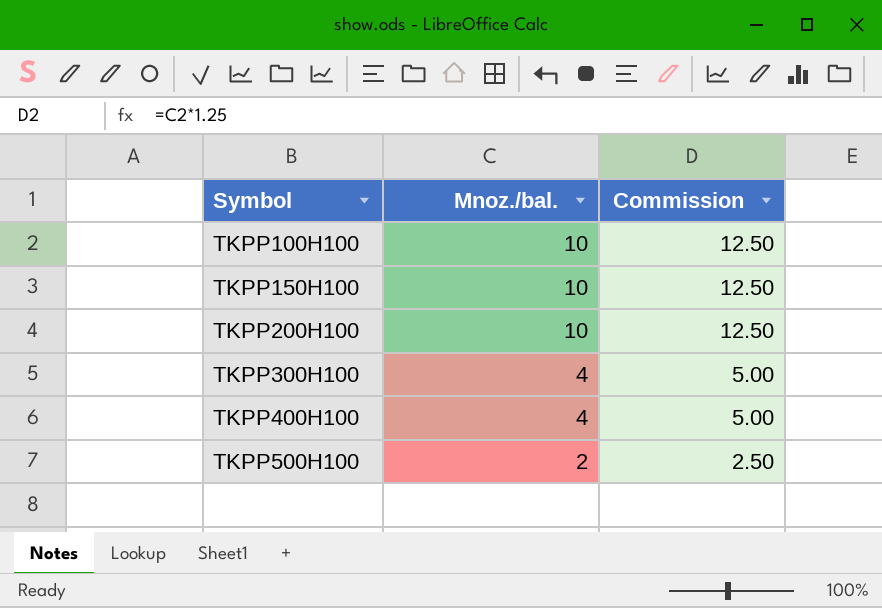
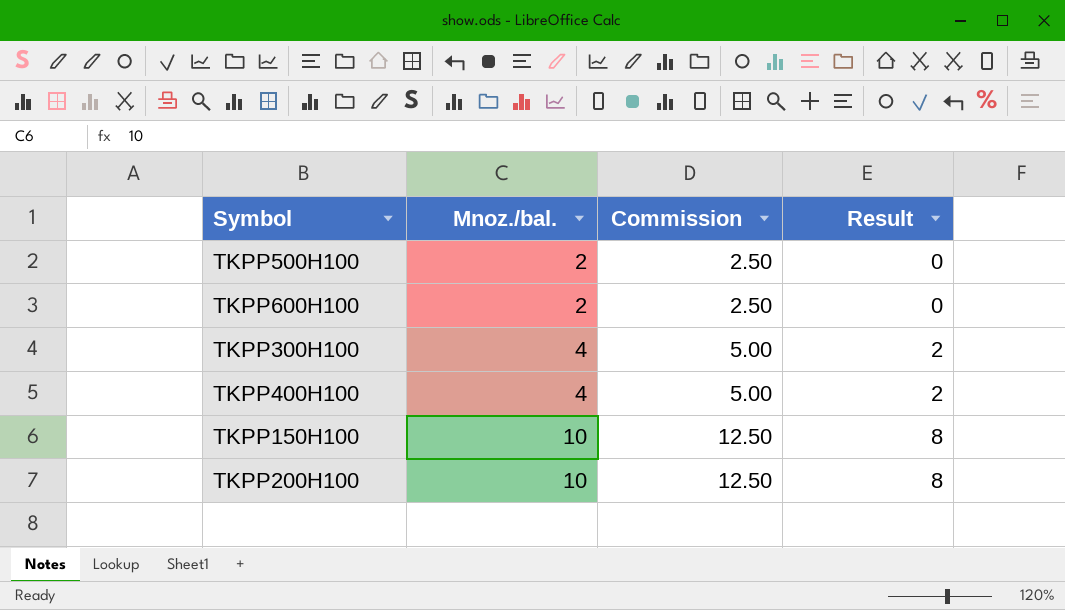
row order: Symbol ascending -> Mnoz./bal. ascending
column Result | formula: none -> [Mnoz./bal.] - 2
row TKPP100H100: 10 | 12.50 -> none
row TKPP600H100: none -> 2 | 2.50 | 0

